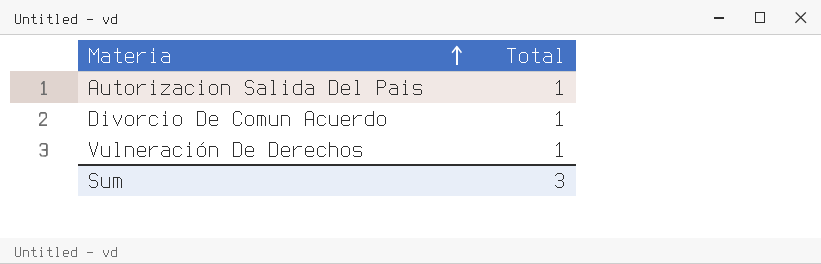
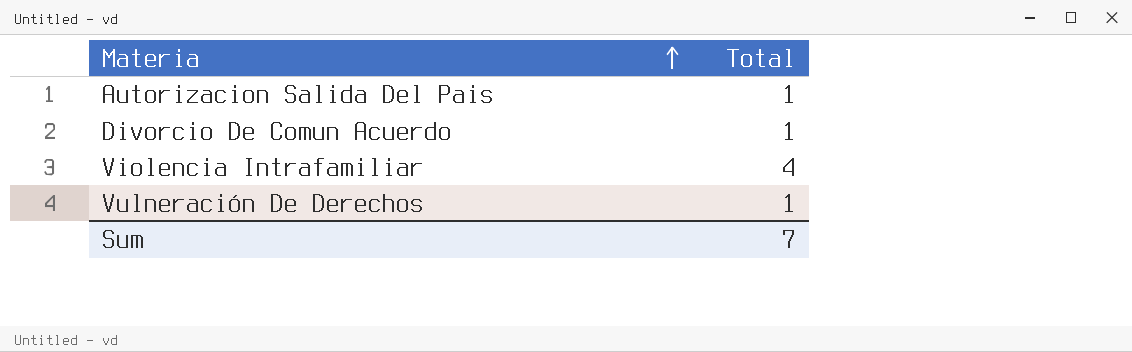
row Violencia Intrafamiliar: none -> 4
Sum | Total: 3 -> 7

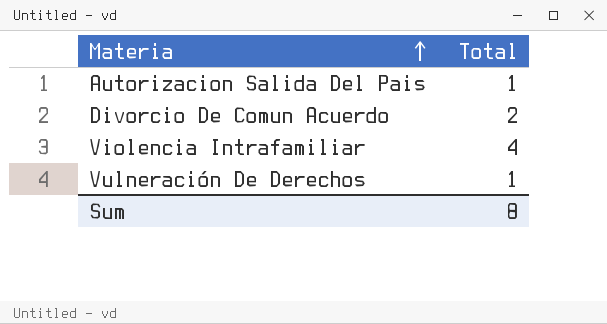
Divorcio De Comun Acuerdo | Total: 1 -> 2
Sum | Total: 7 -> 8

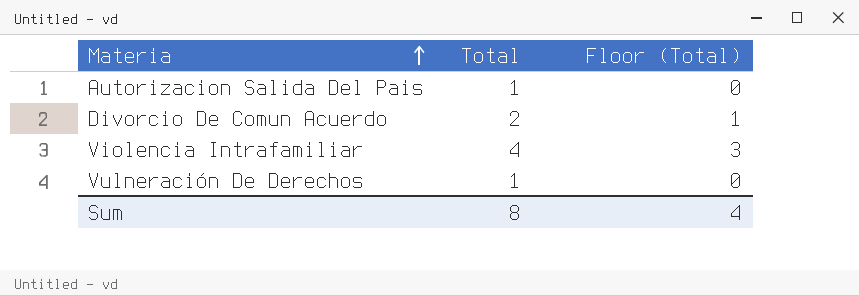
column Floor (Total) | formula: none -> [Total] - 1

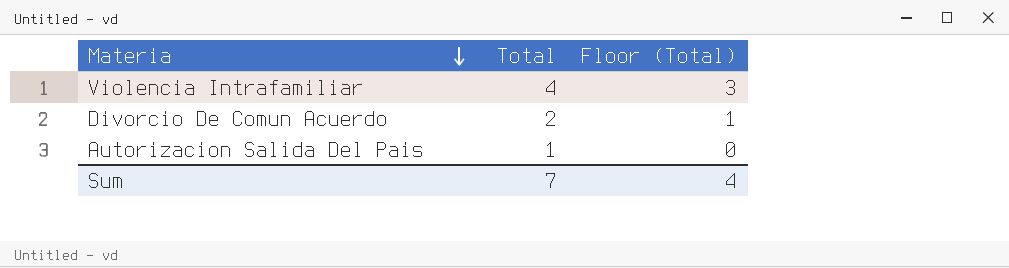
row order: Materia ascending -> Materia descending
row Vulneración De Derechos: 1 | 0 -> none
Sum | Total: 8 -> 7

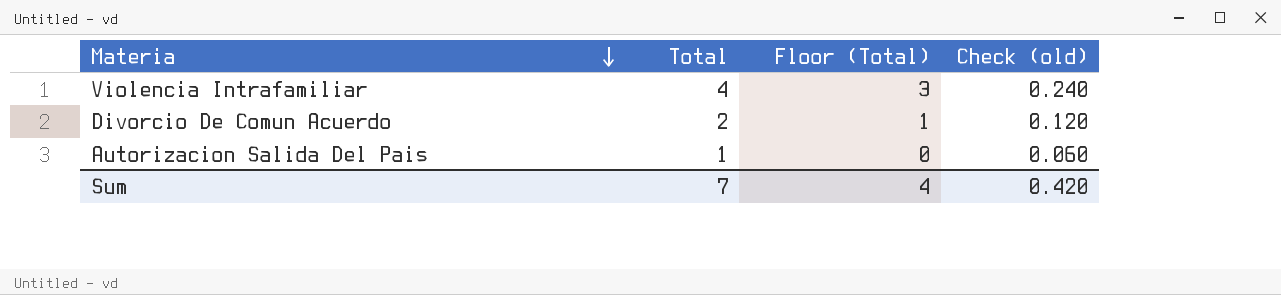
column Check (old) | formula: none -> [Total] * 0.06

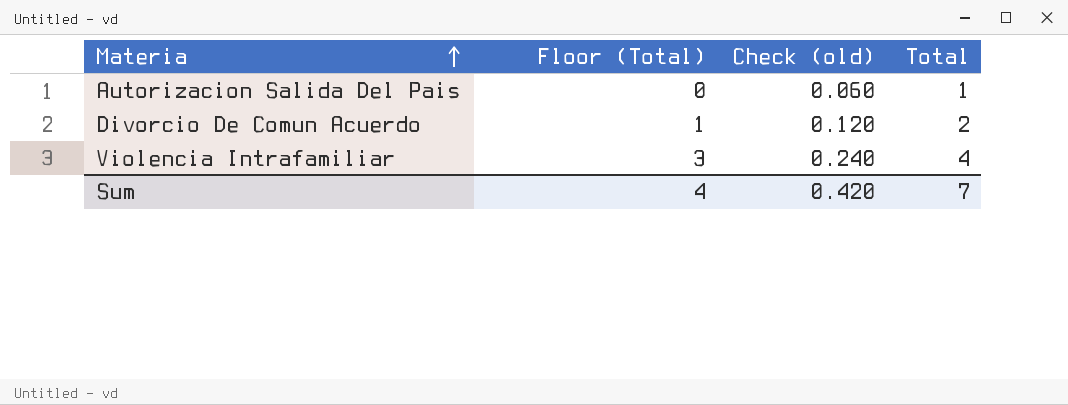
row order: Materia descending -> Materia ascending
column Total | position: 2 -> 4

